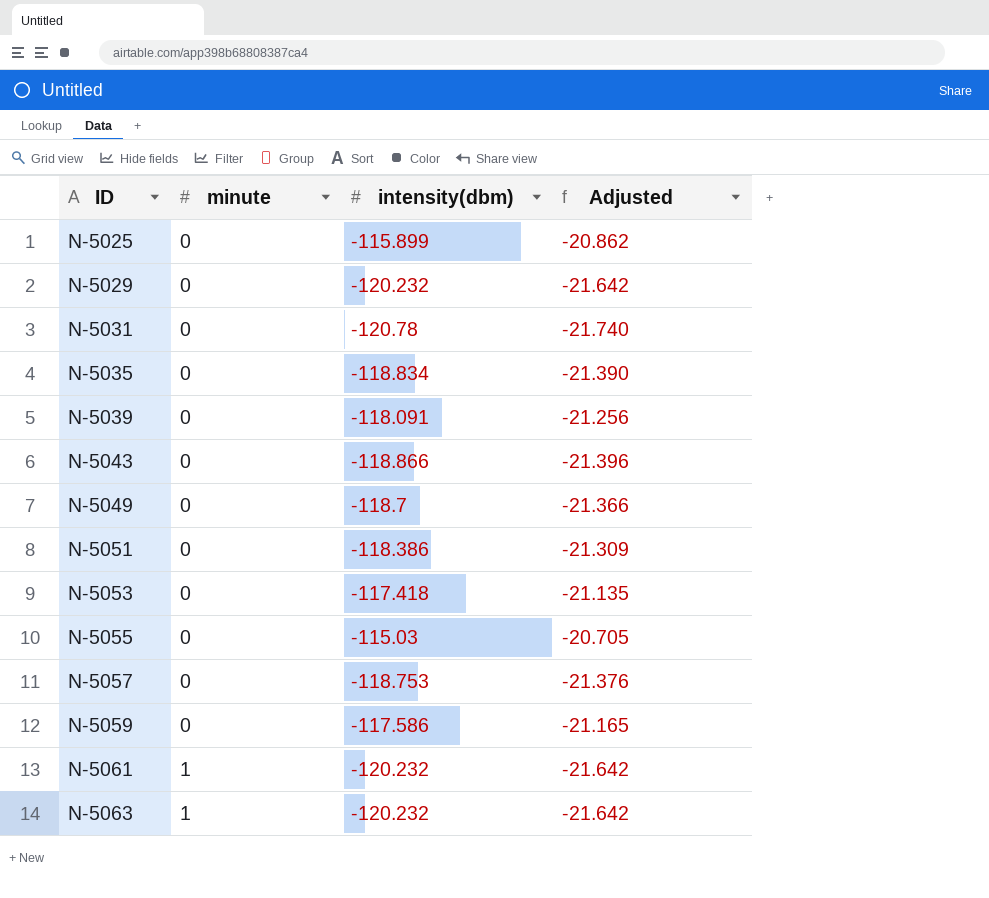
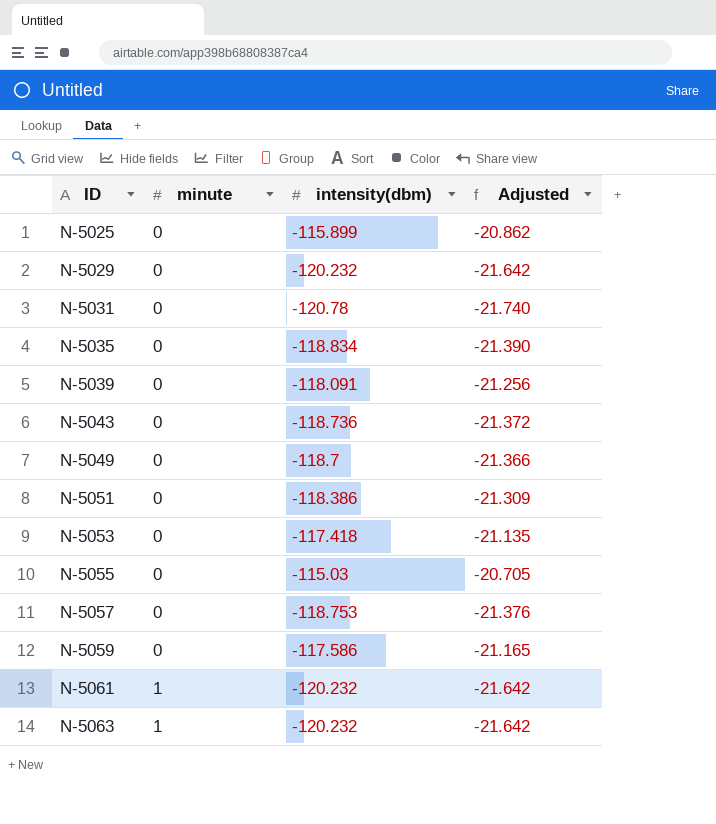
N-5043 | intensity(dbm): -118.866 -> -118.736
N-5043 | Adjusted: -21.396 -> -21.372

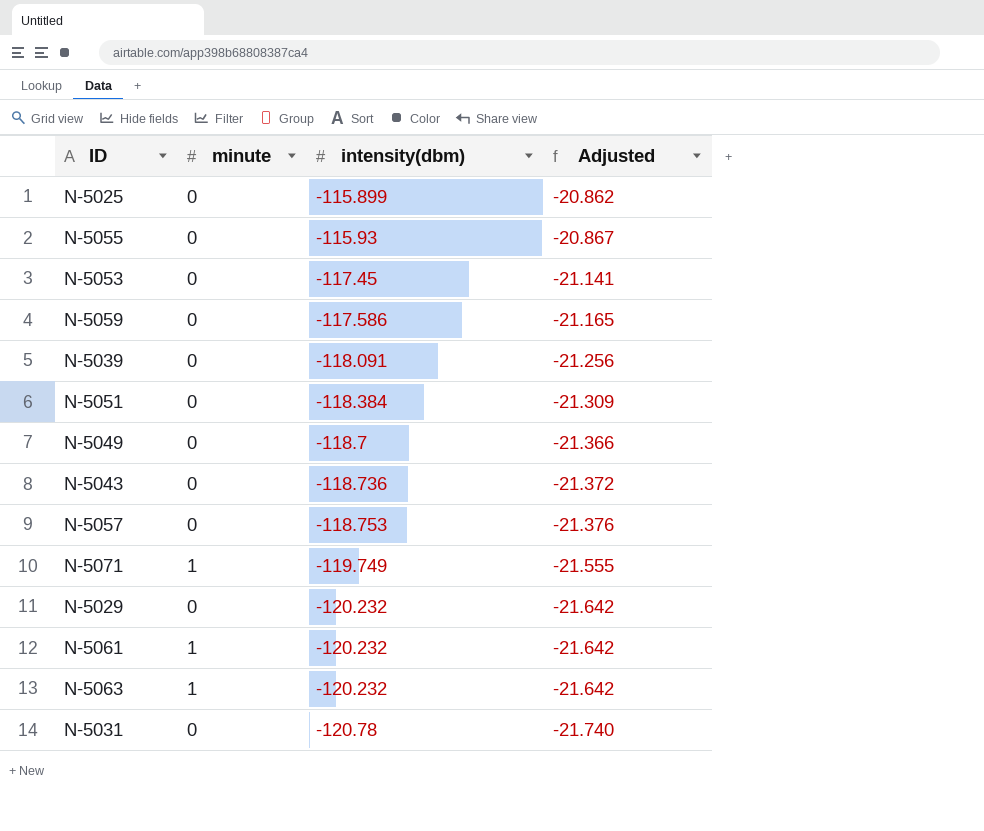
row order: ID ascending -> intensity(dbm) descending
row N-5035: 0 | -118.834 | -21.390 -> none
N-5055 | intensity(dbm): -115.03 -> -115.93
N-5055 | Adjusted: -20.705 -> -20.867
N-5053 | intensity(dbm): -117.418 -> -117.45
N-5053 | Adjusted: -21.135 -> -21.141
N-5051 | intensity(dbm): -118.386 -> -118.384
row N-5071: none -> 1 | -119.749 | -21.555

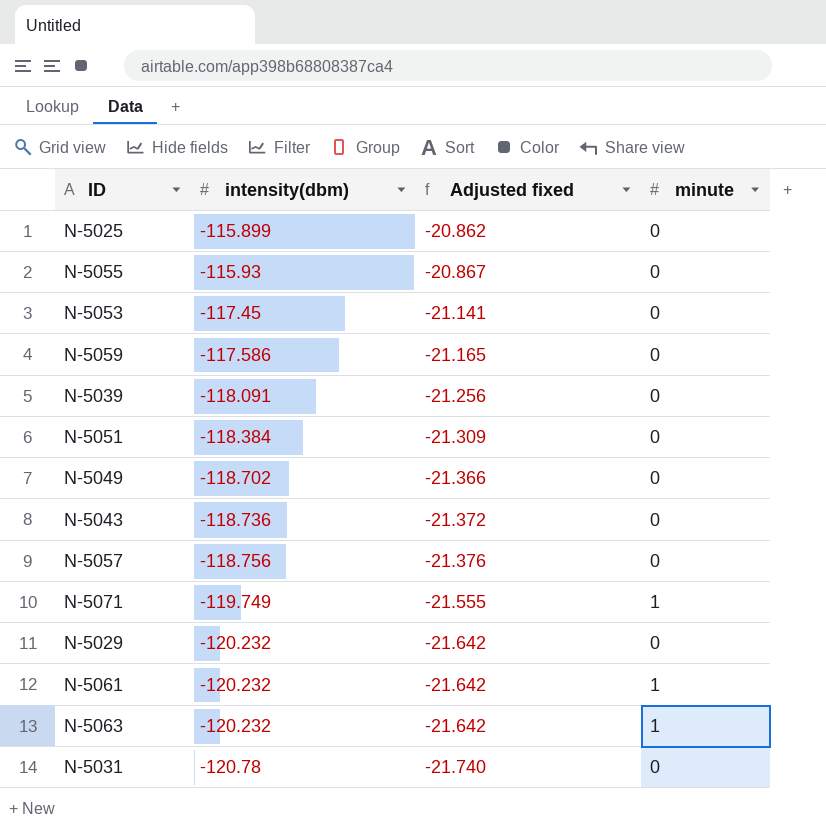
column name: Adjusted -> Adjusted fixed
column minute | position: 2 -> 4
N-5049 | intensity(dbm): -118.7 -> -118.702
N-5057 | intensity(dbm): -118.753 -> -118.756

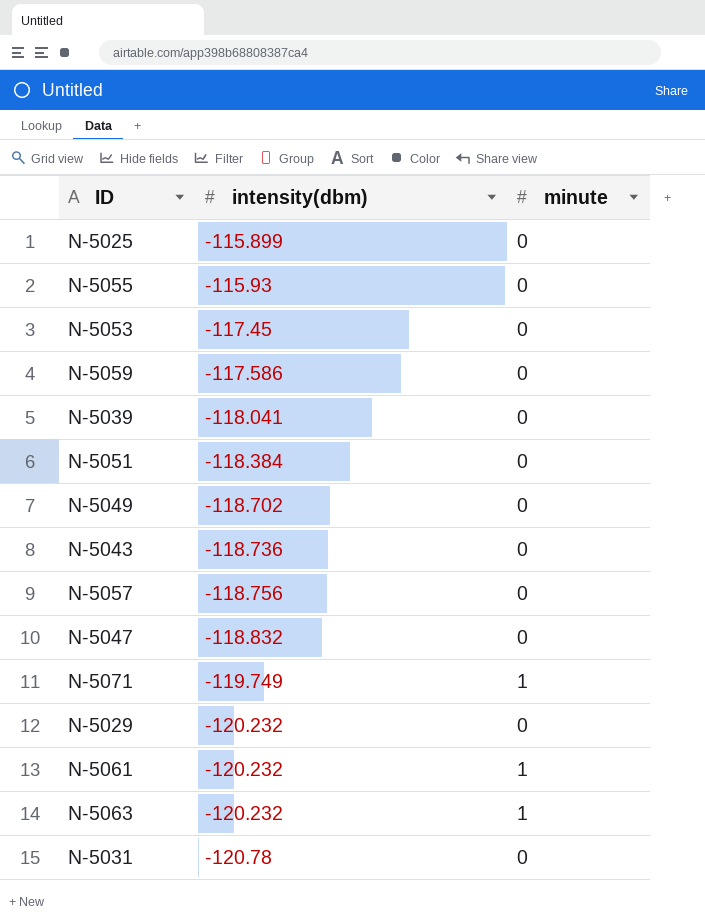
column Adjusted fixed | formula: [intensity(dbm)] * 0.18 -> none
N-5039 | intensity(dbm): -118.091 -> -118.041
row N-5047: none -> -118.832 | 0

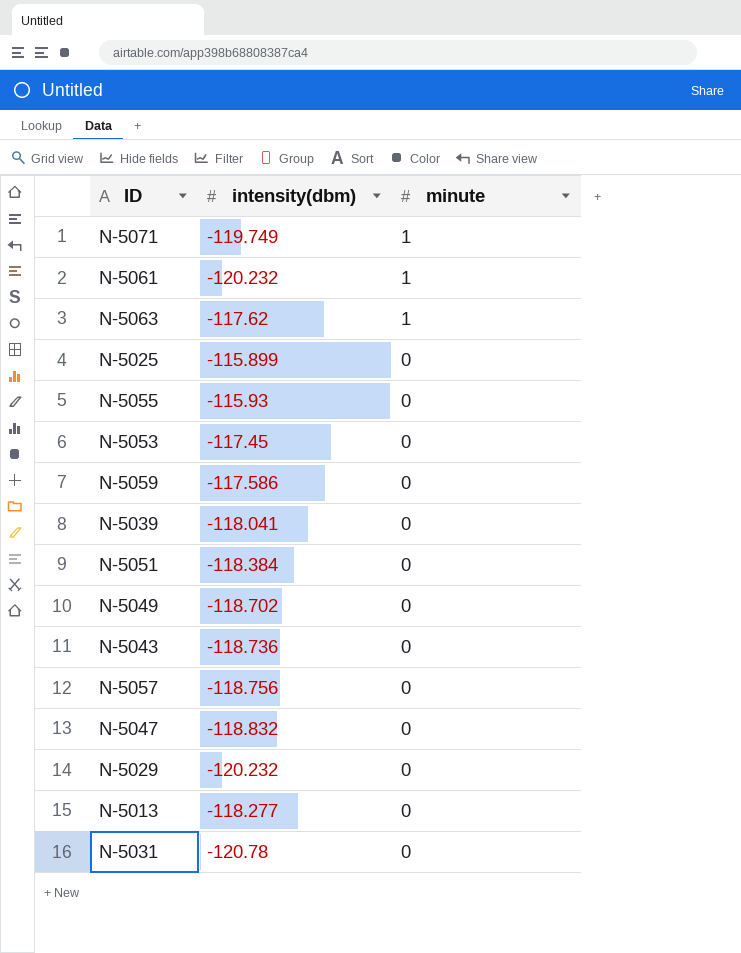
row order: intensity(dbm) descending -> minute descending
N-5063 | intensity(dbm): -120.232 -> -117.62
row N-5013: none -> -118.277 | 0

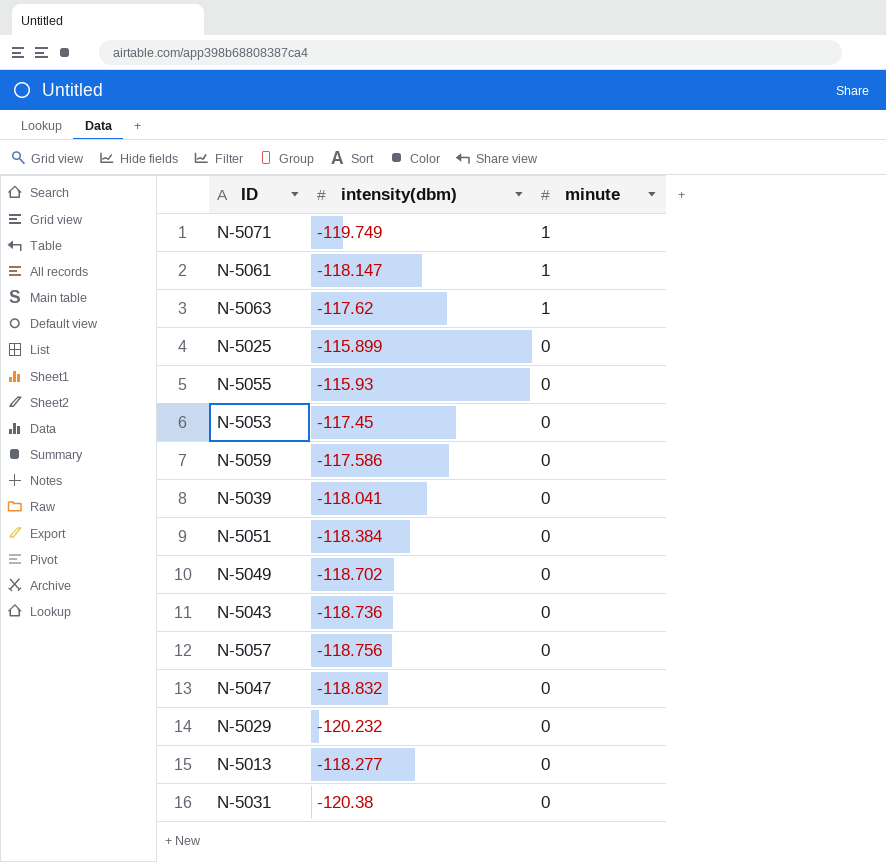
N-5061 | intensity(dbm): -120.232 -> -118.147
N-5031 | intensity(dbm): -120.78 -> -120.38

